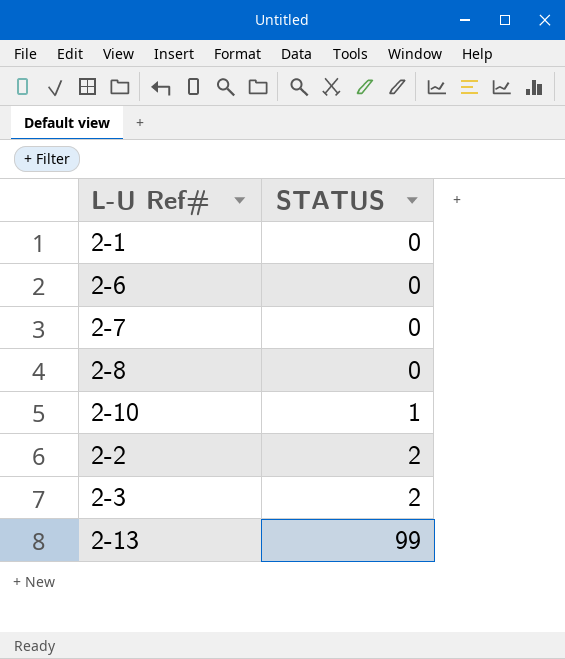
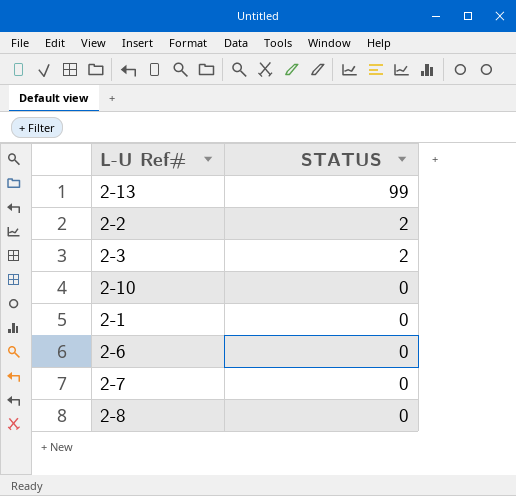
row order: STATUS ascending -> STATUS descending
2-10 | STATUS: 1 -> 0

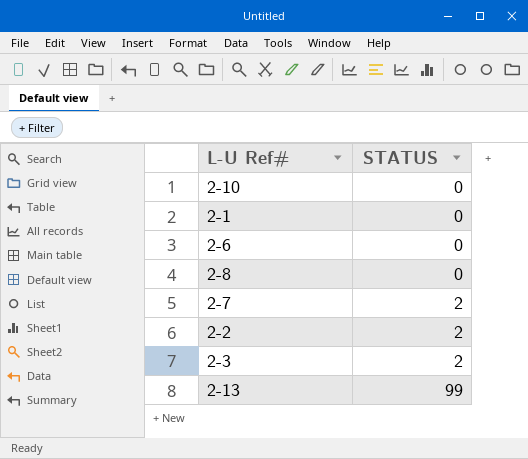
row order: STATUS descending -> STATUS ascending
2-7 | STATUS: 0 -> 2

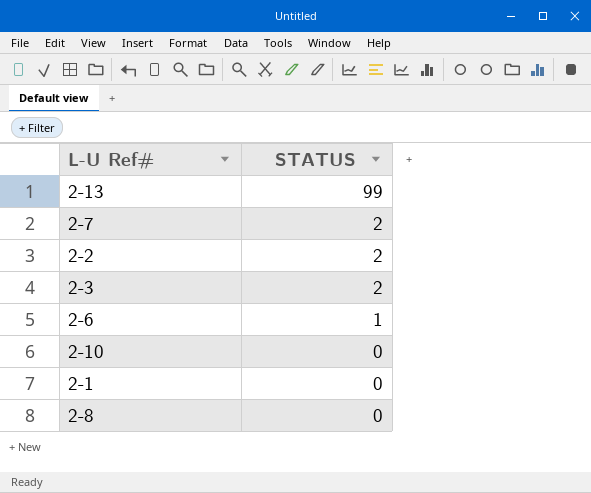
row order: STATUS ascending -> STATUS descending
2-6 | STATUS: 0 -> 1

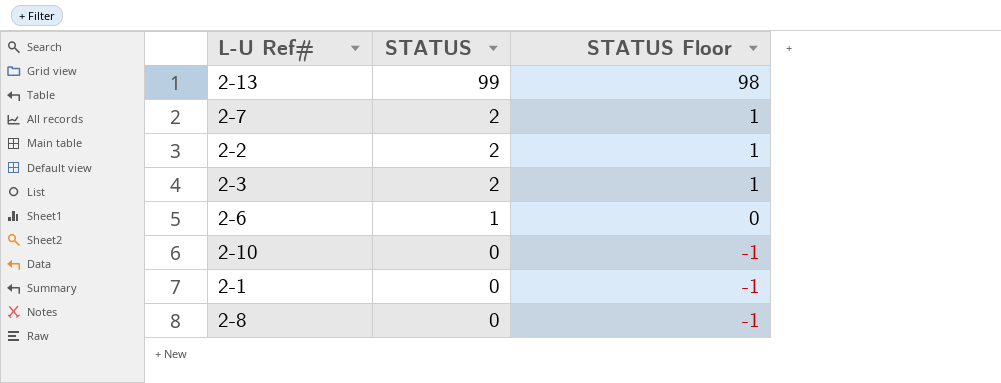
column STATUS Floor | formula: none -> [STATUS] - 1

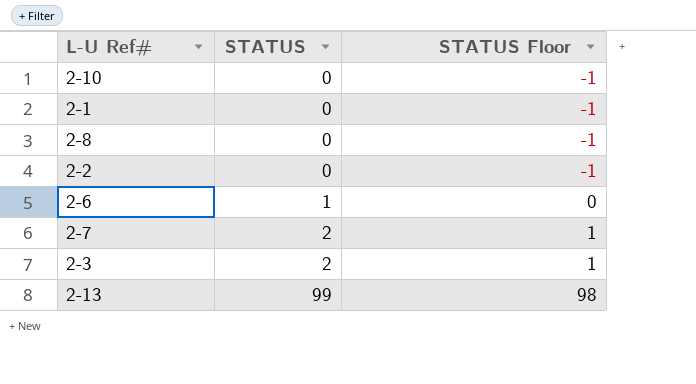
row order: STATUS descending -> STATUS ascending
2-2 | STATUS: 2 -> 0
2-2 | STATUS Floor: 1 -> -1

